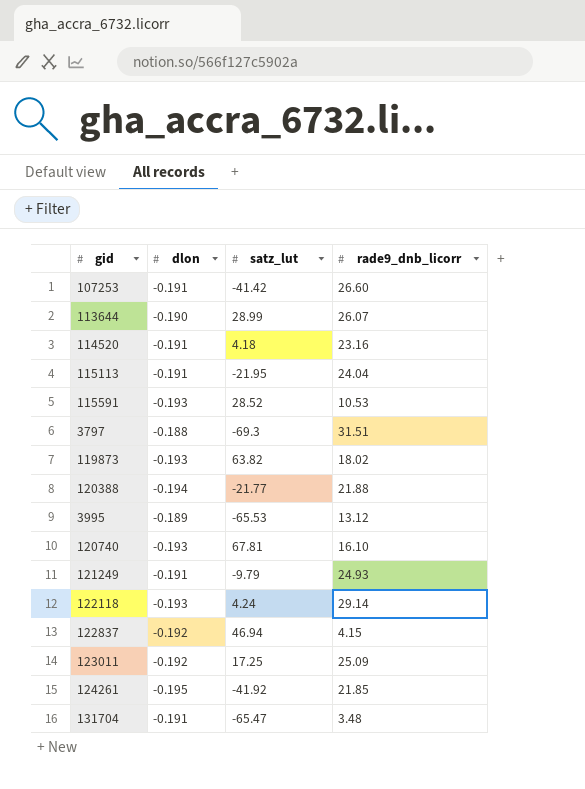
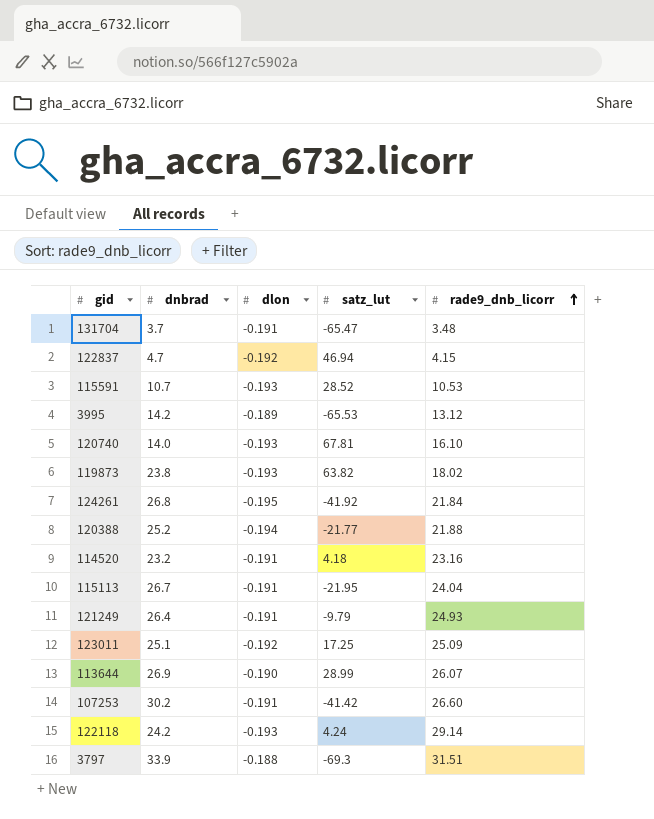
row order: none -> rade9_dnb_licorr ascending
column dnbrad | position: none -> 2
124261 | rade9_dnb_licorr: 21.85 -> 21.84

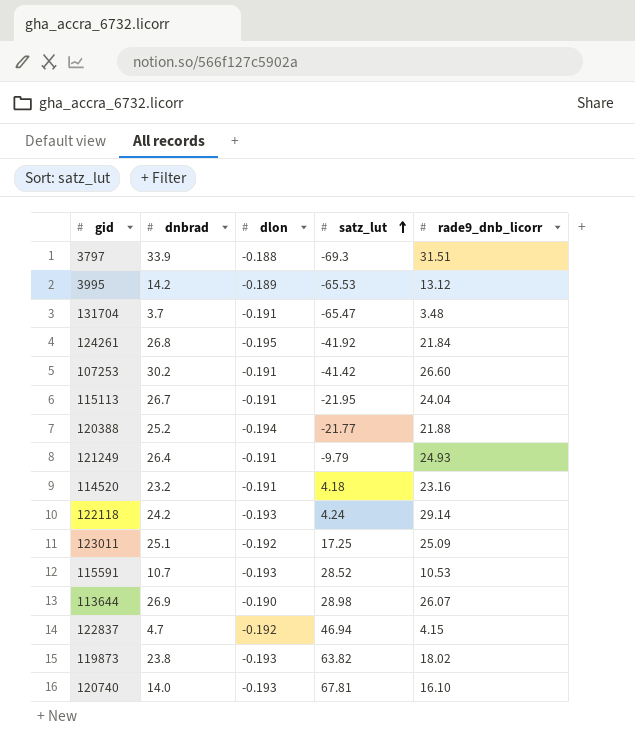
row order: rade9_dnb_licorr ascending -> satz_lut ascending
113644 | satz_lut: 28.99 -> 28.98

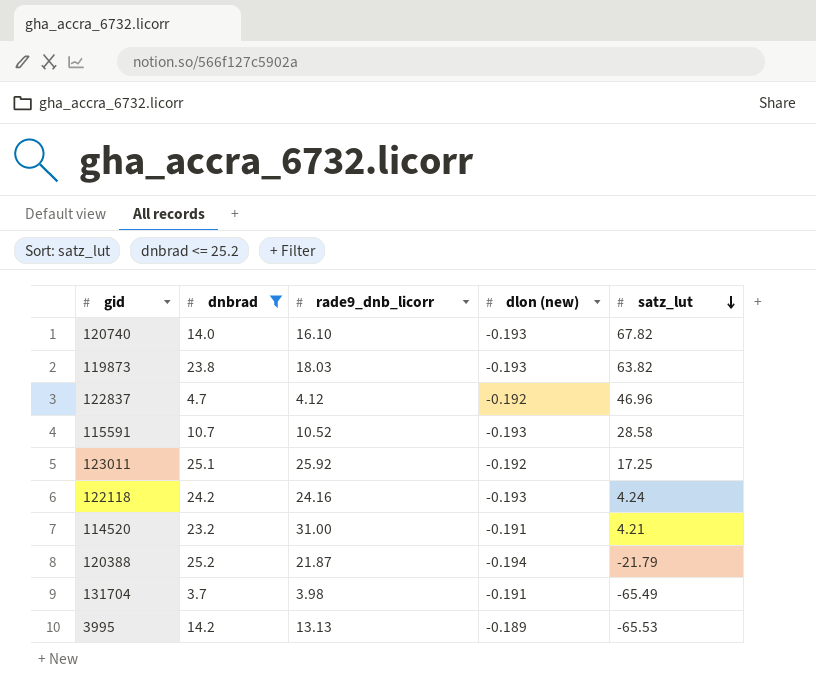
filter: none -> dnbrad <= 25.2
row order: satz_lut ascending -> satz_lut descending
column rade9_dnb_licorr | position: 5 -> 3
column name: dlon -> dlon (new)
120740 | satz_lut: 67.81 -> 67.82
119873 | rade9_dnb_licorr: 18.02 -> 18.03
122837 | rade9_dnb_licorr: 4.15 -> 4.12
122837 | satz_lut: 46.94 -> 46.96
115591 | rade9_dnb_licorr: 10.53 -> 10.52
115591 | satz_lut: 28.52 -> 28.58
123011 | rade9_dnb_licorr: 25.09 -> 25.92
122118 | rade9_dnb_licorr: 29.14 -> 24.16
114520 | rade9_dnb_licorr: 23.16 -> 31.00
114520 | satz_lut: 4.18 -> 4.21
120388 | rade9_dnb_licorr: 21.88 -> 21.87
120388 | satz_lut: -21.77 -> -21.79
131704 | rade9_dnb_licorr: 3.48 -> 3.98
131704 | satz_lut: -65.47 -> -65.49
3995 | rade9_dnb_licorr: 13.12 -> 13.13

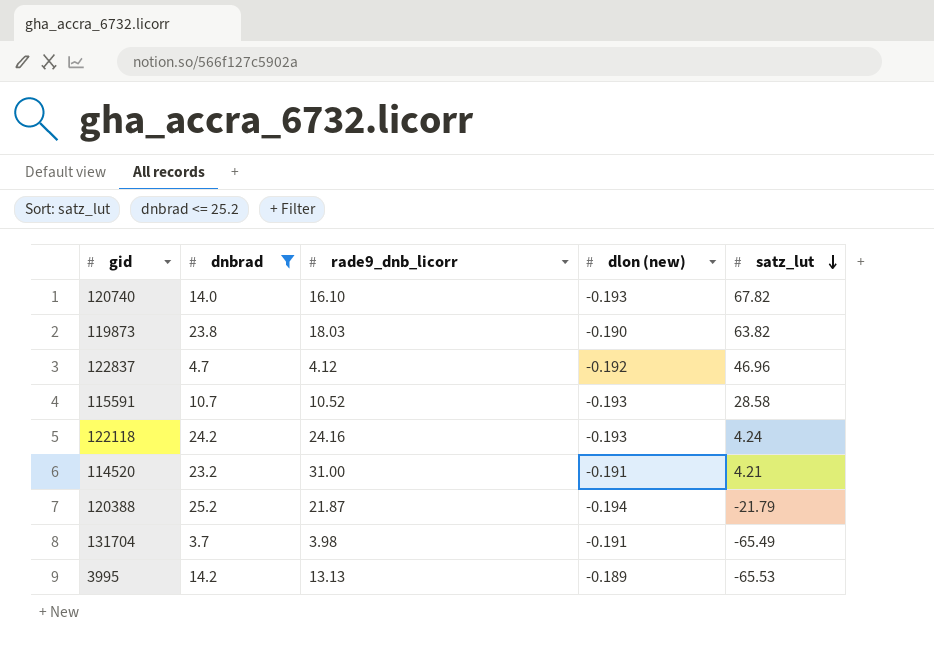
row 123011: 25.1 | 25.92 | -0.192 | 17.25 -> none
119873 | dlon (new): -0.193 -> -0.190

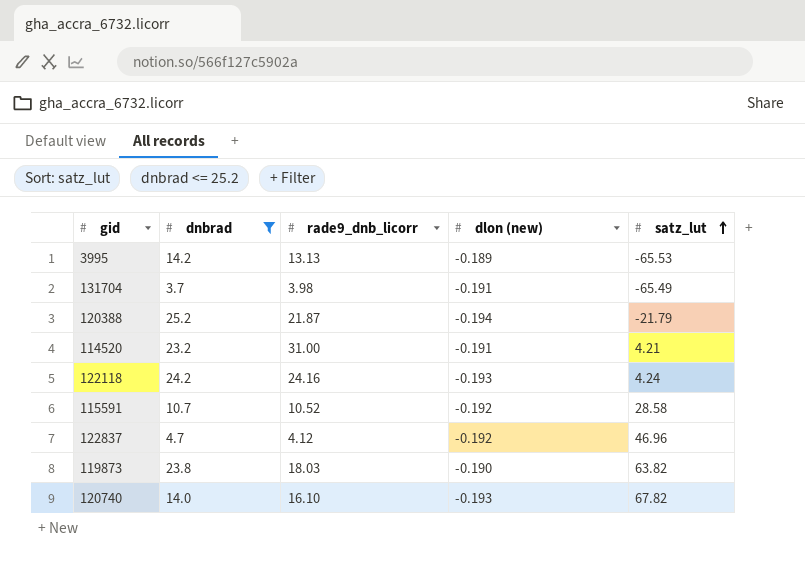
row order: satz_lut descending -> satz_lut ascending
115591 | dlon (new): -0.193 -> -0.192

